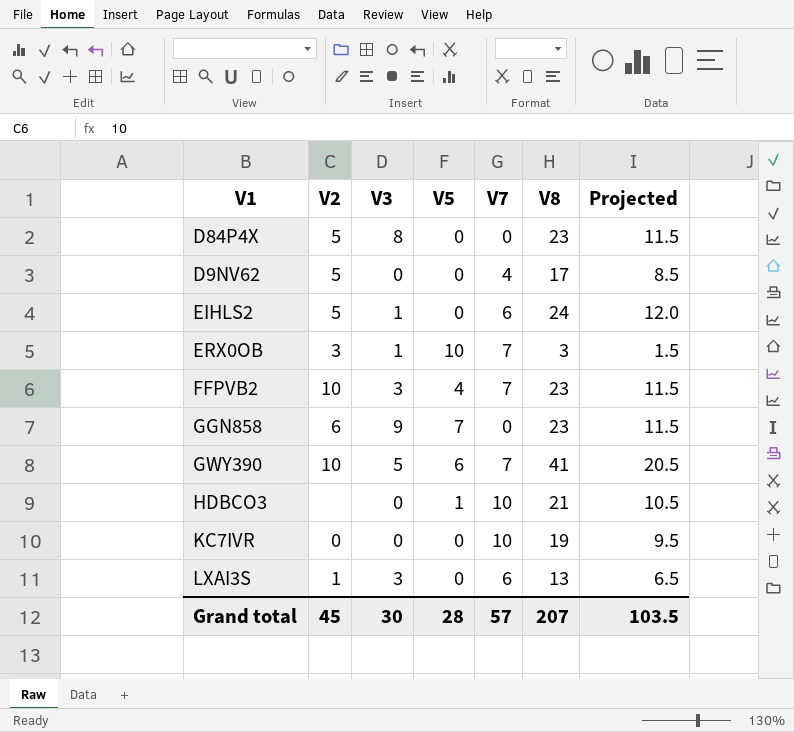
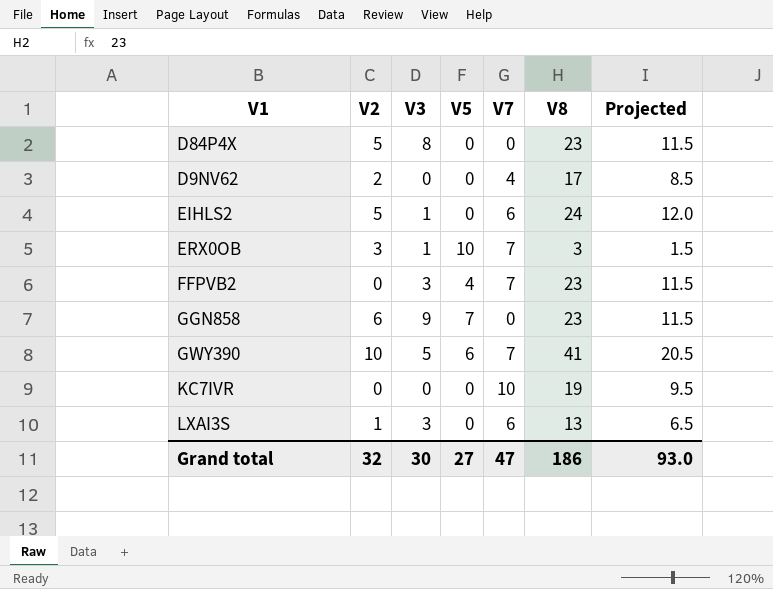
row HDBCO3: none | 0 | 1 | 10 | 21 | 10.5 -> none
D9NV62 | V2: 5 -> 2
FFPVB2 | V2: 10 -> 0
Grand total | V2: 45 -> 32
Grand total | V5: 28 -> 27
Grand total | V7: 57 -> 47
Grand total | V8: 207 -> 186
Grand total | Projected: 103.5 -> 93.0

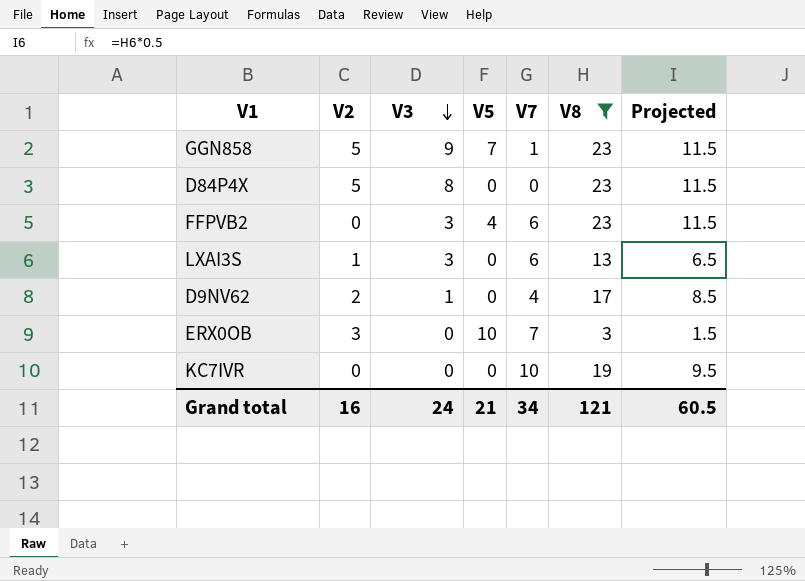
filter: none -> V8 <= 23
row order: none -> V3 descending
GGN858 | V2: 6 -> 5
GGN858 | V7: 0 -> 1
FFPVB2 | V7: 7 -> 6
D9NV62 | V3: 0 -> 1
ERX0OB | V3: 1 -> 0
Grand total | V2: 32 -> 16
Grand total | V3: 30 -> 24
Grand total | V5: 27 -> 21
Grand total | V7: 47 -> 34
Grand total | V8: 186 -> 121
Grand total | Projected: 93.0 -> 60.5

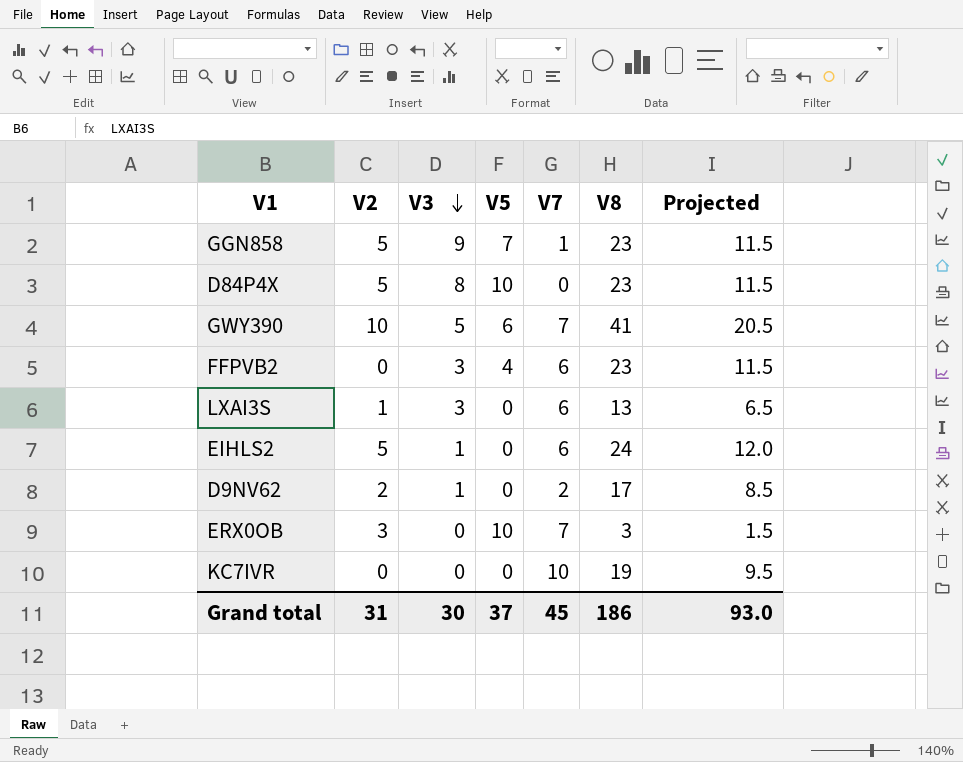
filter: V8 <= 23 -> none
D84P4X | V5: 0 -> 10
D9NV62 | V7: 4 -> 2
Grand total | V2: 16 -> 31
Grand total | V3: 24 -> 30
Grand total | V5: 21 -> 37
Grand total | V7: 34 -> 45
Grand total | V8: 121 -> 186
Grand total | Projected: 60.5 -> 93.0

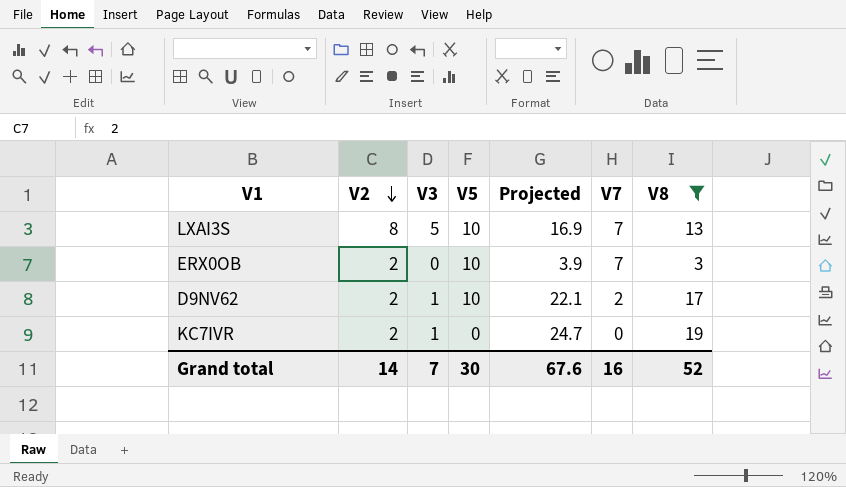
filter: none -> V8 <= 19
row order: V3 descending -> V2 descending
column Projected | formula: [V8] * 0.5 -> [V8] * 1.3
column Projected | position: 7 -> 5
LXAI3S | V2: 1 -> 8
LXAI3S | V3: 3 -> 5
LXAI3S | V5: 0 -> 10
LXAI3S | V7: 6 -> 7
ERX0OB | V2: 3 -> 2
D9NV62 | V5: 0 -> 10
KC7IVR | V2: 0 -> 2
KC7IVR | V3: 0 -> 1
KC7IVR | V7: 10 -> 0
Grand total | V2: 31 -> 14
Grand total | V3: 30 -> 7
Grand total | V5: 37 -> 30
Grand total | Projected: 93.0 -> 67.6
Grand total | V7: 45 -> 16
Grand total | V8: 186 -> 52

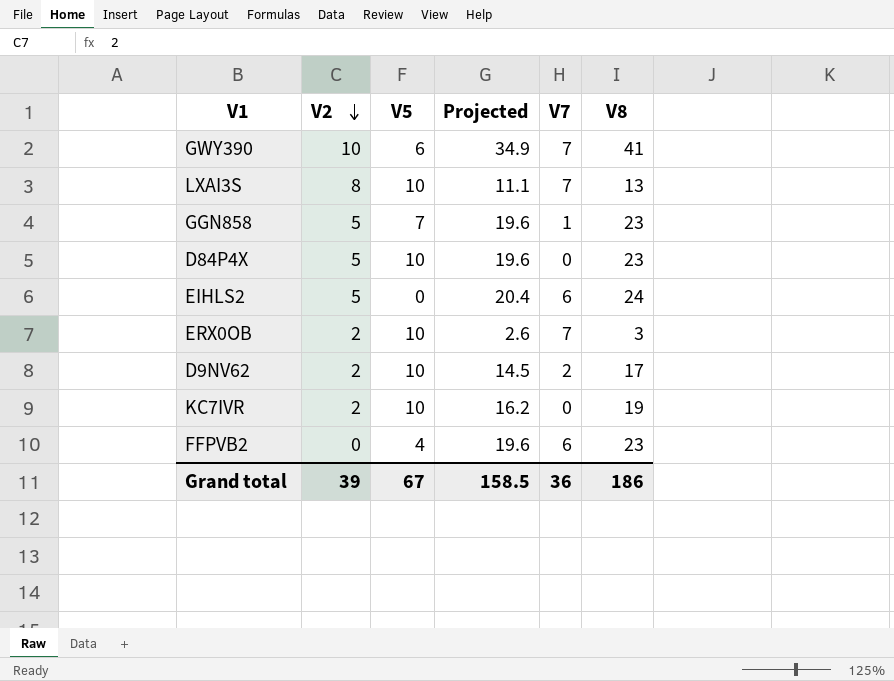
filter: V8 <= 19 -> none
column V3 | position: 3 -> none
column Projected | formula: [V8] * 1.3 -> [V8] * 0.85
KC7IVR | V5: 0 -> 10
Grand total | V2: 14 -> 39
Grand total | V5: 30 -> 67
Grand total | Projected: 67.6 -> 158.5
Grand total | V7: 16 -> 36
Grand total | V8: 52 -> 186

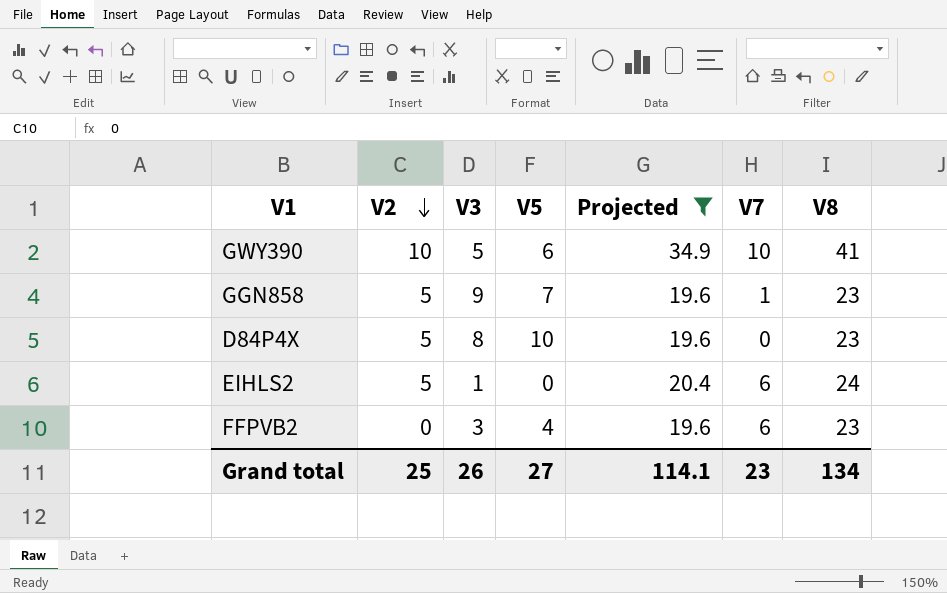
filter: none -> Projected >= 19.6
column V3 | position: none -> 3
GWY390 | V7: 7 -> 10
Grand total | V2: 39 -> 25
Grand total | V5: 67 -> 27
Grand total | Projected: 158.5 -> 114.1
Grand total | V7: 36 -> 23
Grand total | V8: 186 -> 134

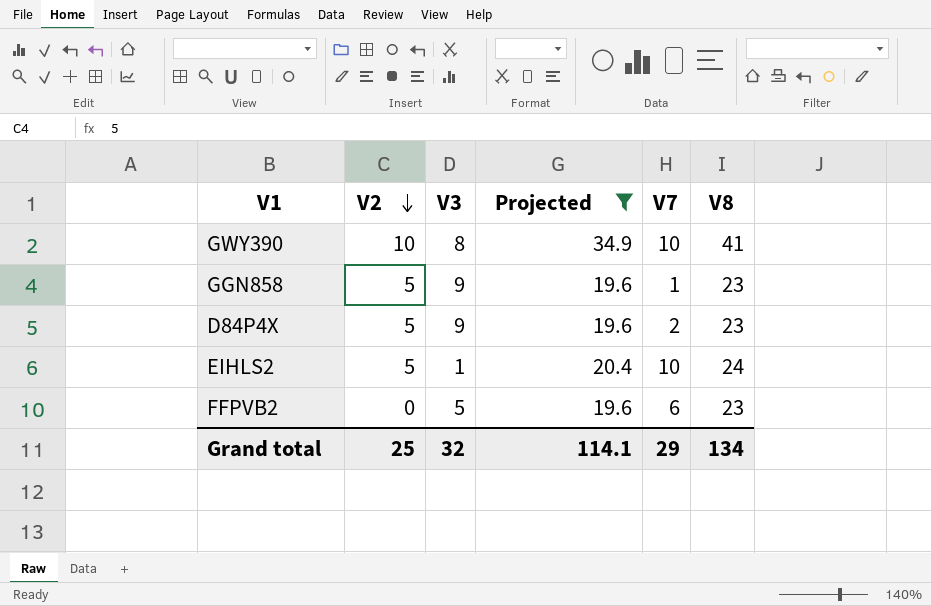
column V5 | position: 4 -> none
GWY390 | V3: 5 -> 8
D84P4X | V3: 8 -> 9
D84P4X | V7: 0 -> 2
EIHLS2 | V7: 6 -> 10
FFPVB2 | V3: 3 -> 5
Grand total | V3: 26 -> 32
Grand total | V7: 23 -> 29

